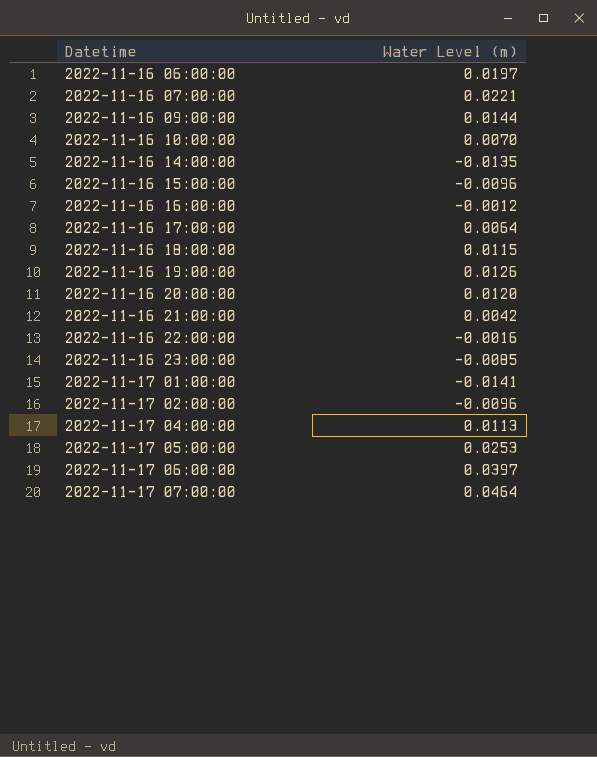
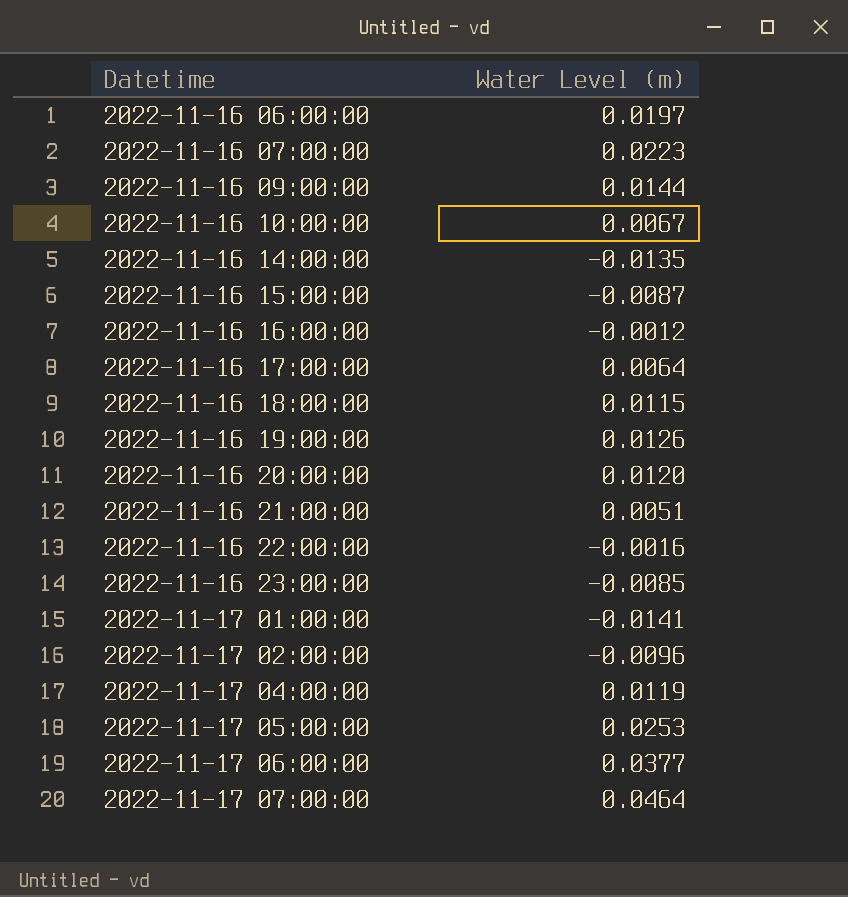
2022-11-16 07:00:00 | Water Level (m): 0.0221 -> 0.0223
2022-11-16 10:00:00 | Water Level (m): 0.0070 -> 0.0067
2022-11-16 15:00:00 | Water Level (m): -0.0096 -> -0.0087
2022-11-16 21:00:00 | Water Level (m): 0.0042 -> 0.0051
2022-11-17 04:00:00 | Water Level (m): 0.0113 -> 0.0119
2022-11-17 06:00:00 | Water Level (m): 0.0397 -> 0.0377

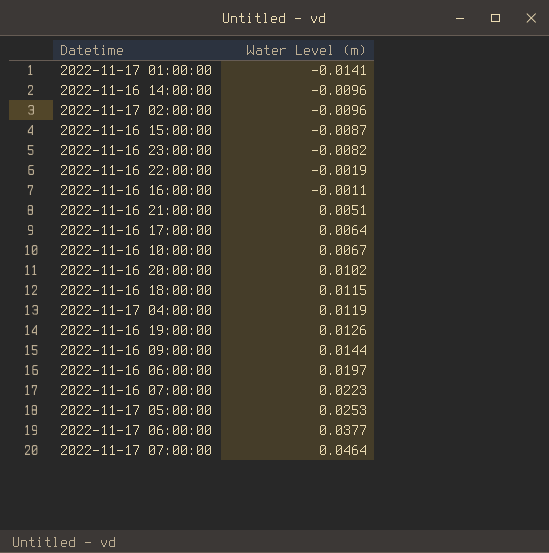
row order: Datetime ascending -> Water Level (m) ascending
2022-11-16 14:00:00 | Water Level (m): -0.0135 -> -0.0096
2022-11-16 23:00:00 | Water Level (m): -0.0085 -> -0.0082
2022-11-16 22:00:00 | Water Level (m): -0.0016 -> -0.0019
2022-11-16 16:00:00 | Water Level (m): -0.0012 -> -0.0011
2022-11-16 20:00:00 | Water Level (m): 0.0120 -> 0.0102

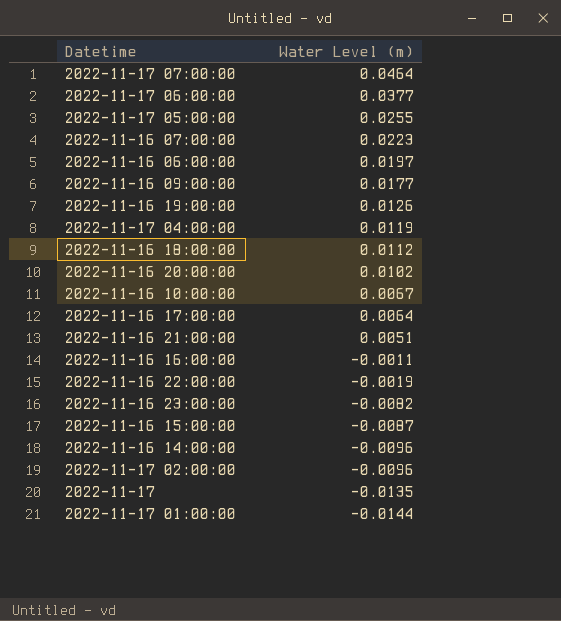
row order: Water Level (m) ascending -> Water Level (m) descending
2022-11-17 05:00:00 | Water Level (m): 0.0253 -> 0.0255
2022-11-16 09:00:00 | Water Level (m): 0.0144 -> 0.0177
2022-11-16 18:00:00 | Water Level (m): 0.0115 -> 0.0112
row 2022-11-17: none -> -0.0135
2022-11-17 01:00:00 | Water Level (m): -0.0141 -> -0.0144

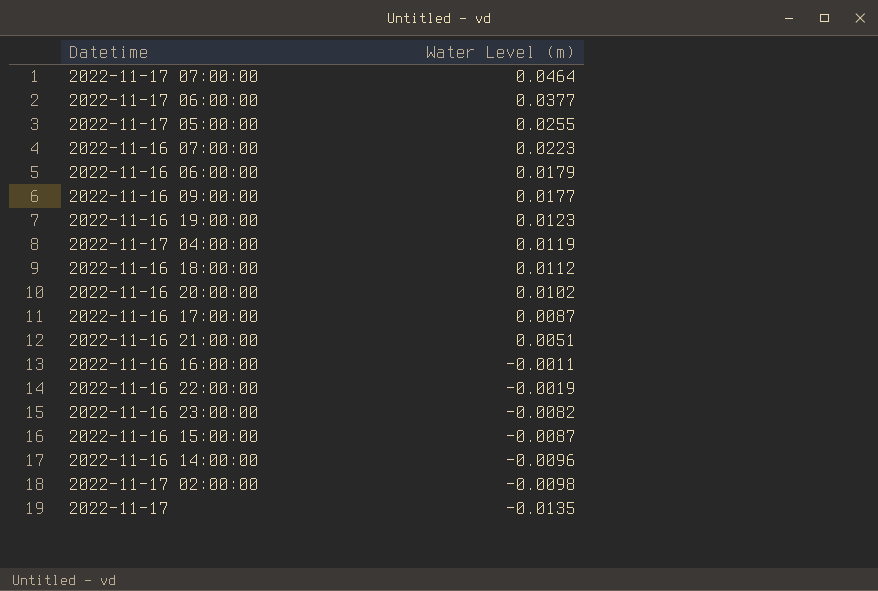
row 2022-11-16 10:00:00: 0.0067 -> none
row 2022-11-17 01:00:00: -0.0144 -> none
2022-11-16 06:00:00 | Water Level (m): 0.0197 -> 0.0179
2022-11-16 19:00:00 | Water Level (m): 0.0126 -> 0.0123
2022-11-16 17:00:00 | Water Level (m): 0.0064 -> 0.0087
2022-11-17 02:00:00 | Water Level (m): -0.0096 -> -0.0098

